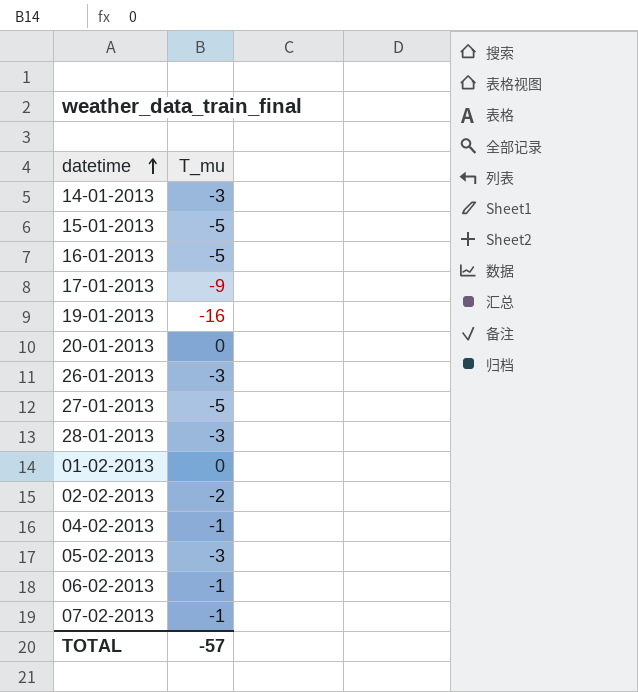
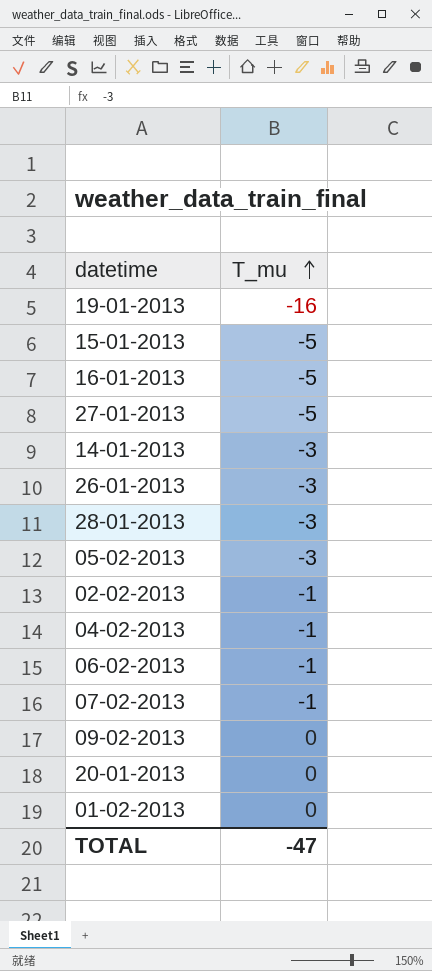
row order: datetime ascending -> T_mu ascending
row 17-01-2013: -9 -> none
02-02-2013 | T_mu: -2 -> -1
row 09-02-2013: none -> 0
TOTAL | T_mu: -57 -> -47

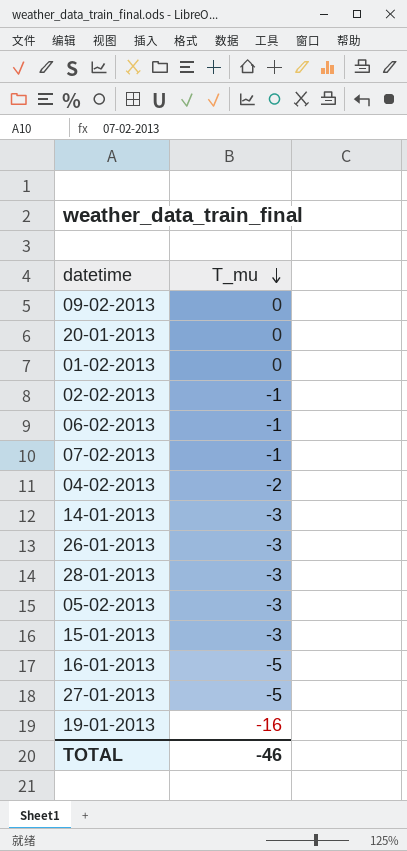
row order: T_mu ascending -> T_mu descending
04-02-2013 | T_mu: -1 -> -2
15-01-2013 | T_mu: -5 -> -3
TOTAL | T_mu: -47 -> -46

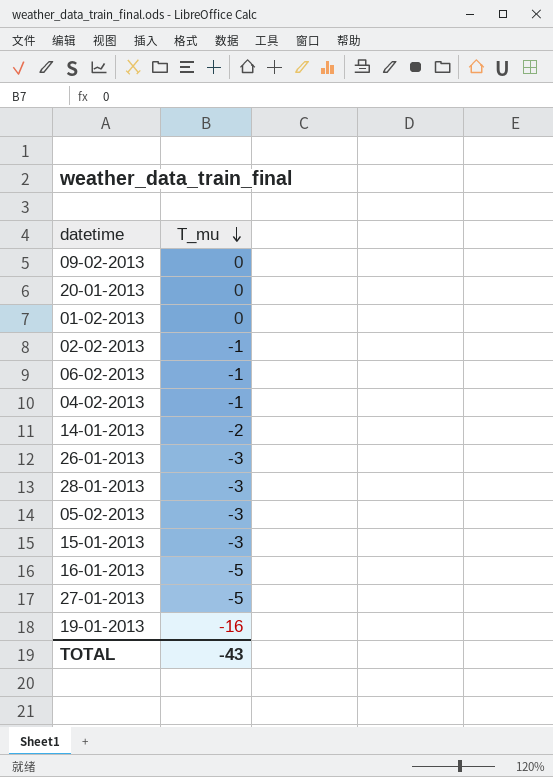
row 07-02-2013: -1 -> none
04-02-2013 | T_mu: -2 -> -1
14-01-2013 | T_mu: -3 -> -2
TOTAL | T_mu: -46 -> -43

